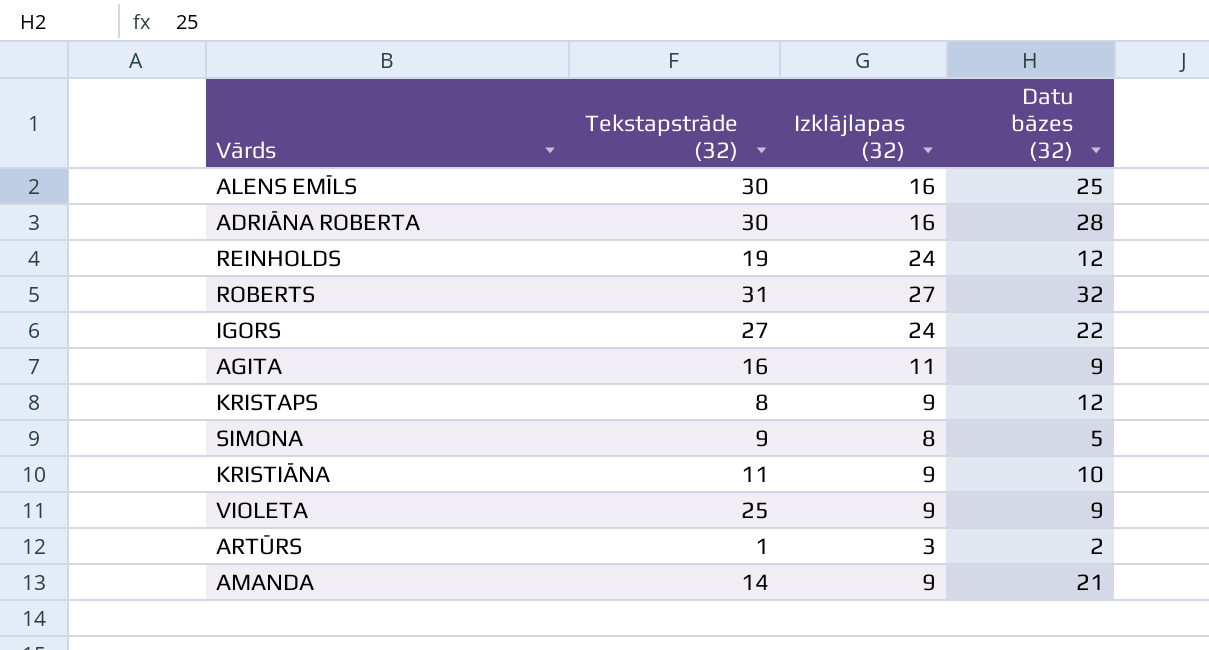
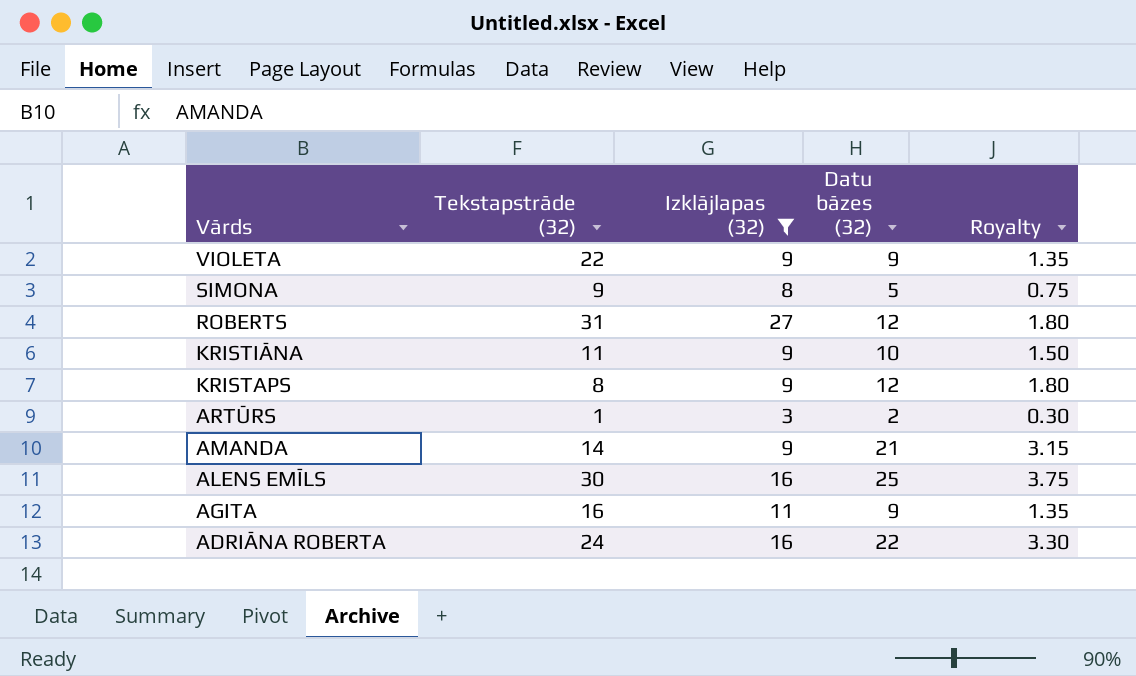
filter: none -> Izklājlapas (32) != 24
row order: none -> Vārds descending
column Royalty | formula: none -> [Datu bāzes (32)] * 0.15
VIOLETA | Tekstapstrāde (32): 25 -> 22
ROBERTS | Datu bāzes (32): 32 -> 12
ADRIĀNA ROBERTA | Tekstapstrāde (32): 30 -> 24
ADRIĀNA ROBERTA | Datu bāzes (32): 28 -> 22

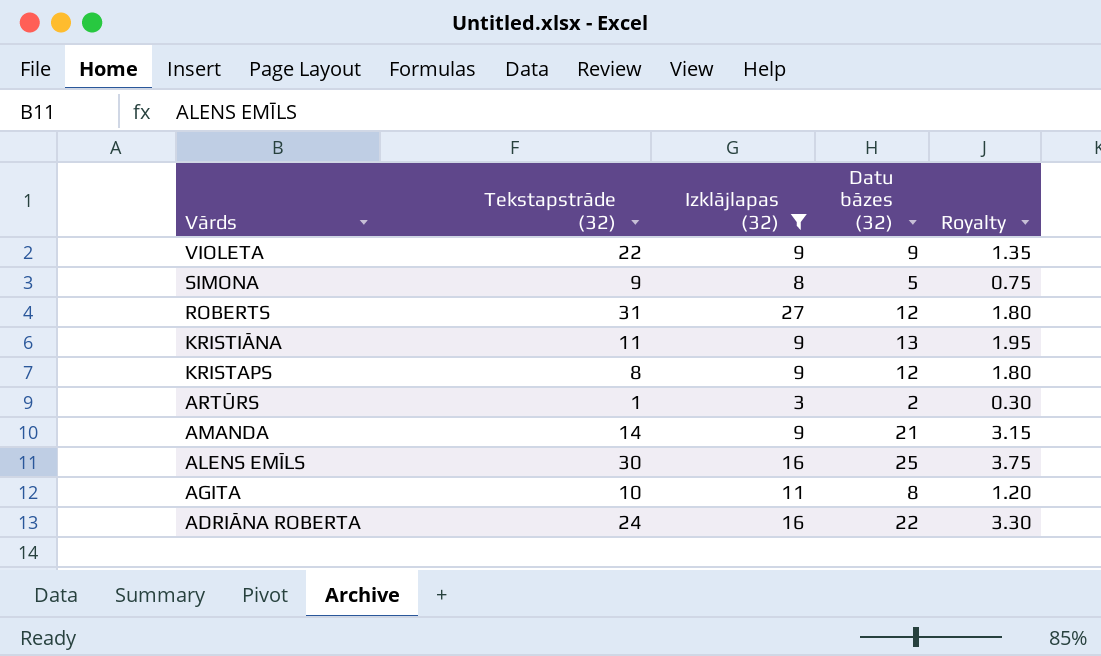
KRISTIĀNA | Datu bāzes (32): 10 -> 13
KRISTIĀNA | Royalty: 1.50 -> 1.95
AGITA | Tekstapstrāde (32): 16 -> 10
AGITA | Datu bāzes (32): 9 -> 8
AGITA | Royalty: 1.35 -> 1.20

